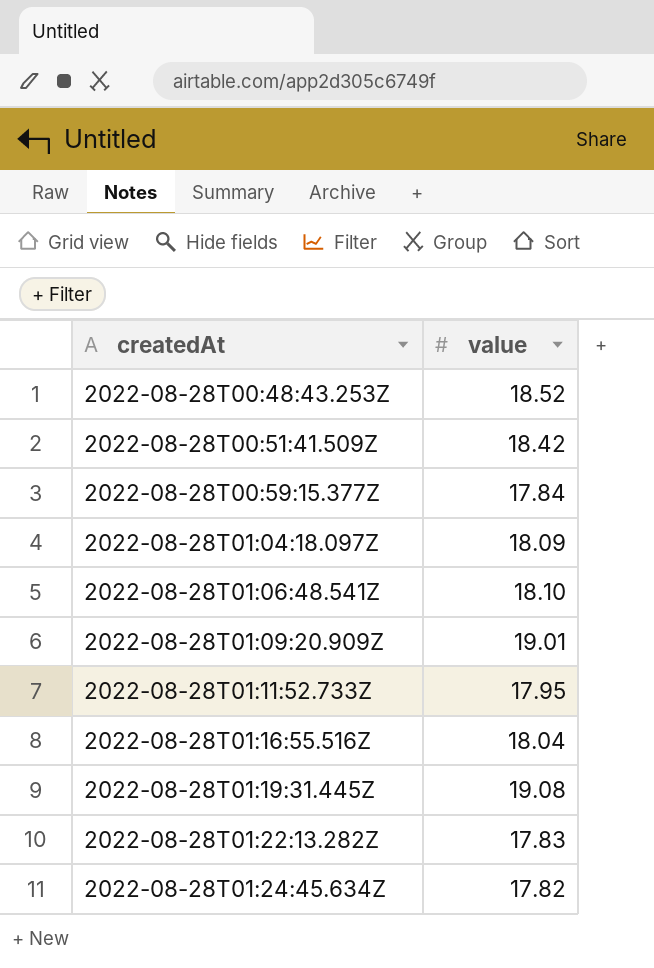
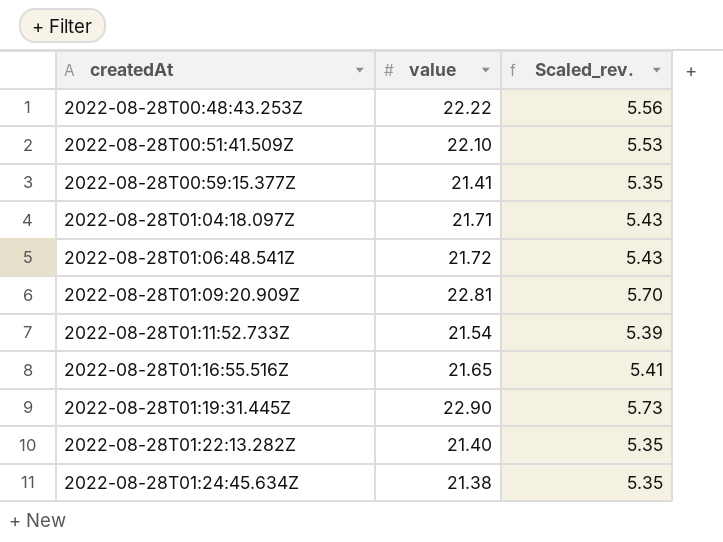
column Scaled_rev. | formula: none -> [value] * 0.25
2022-08-28T00:48:43.253Z | value: 18.52 -> 22.22
2022-08-28T00:51:41.509Z | value: 18.42 -> 22.10
2022-08-28T00:59:15.377Z | value: 17.84 -> 21.41
2022-08-28T01:04:18.097Z | value: 18.09 -> 21.71
2022-08-28T01:06:48.541Z | value: 18.10 -> 21.72
2022-08-28T01:09:20.909Z | value: 19.01 -> 22.81
2022-08-28T01:11:52.733Z | value: 17.95 -> 21.54
2022-08-28T01:16:55.516Z | value: 18.04 -> 21.65
2022-08-28T01:19:31.445Z | value: 19.08 -> 22.90
2022-08-28T01:22:13.282Z | value: 17.83 -> 21.40
2022-08-28T01:24:45.634Z | value: 17.82 -> 21.38

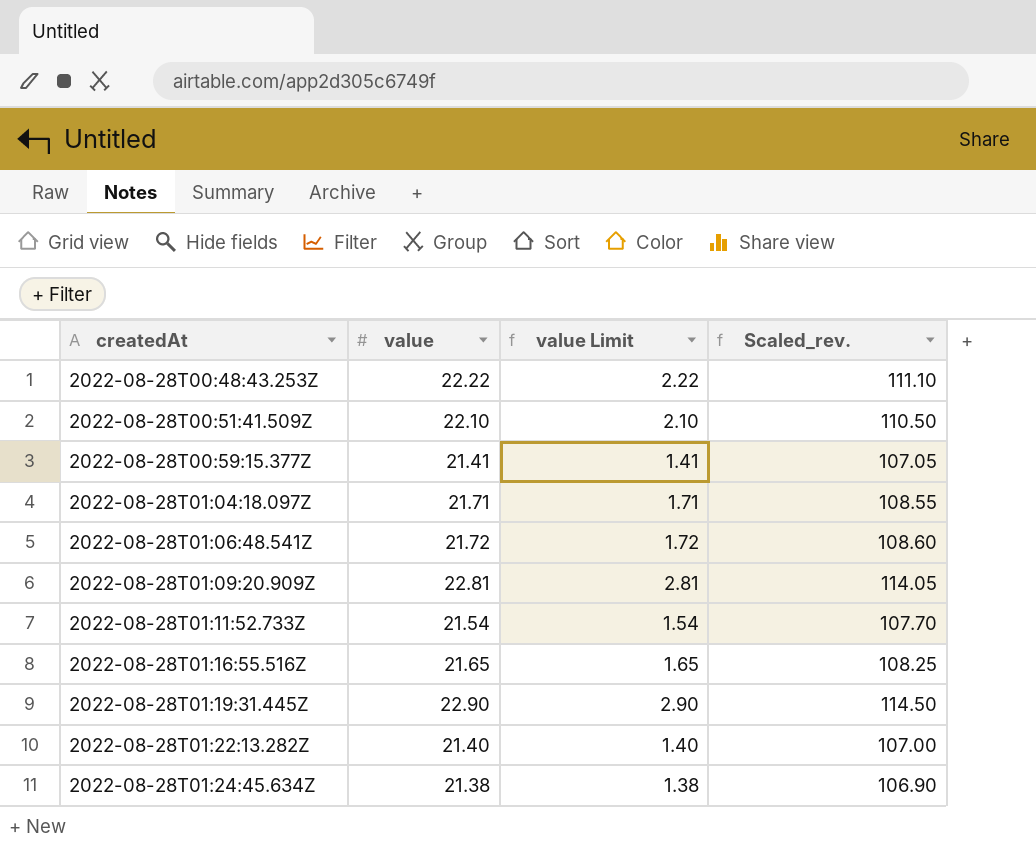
column value Limit | formula: none -> [value] - 20
column Scaled_rev. | formula: [value] * 0.25 -> [value] * 5

